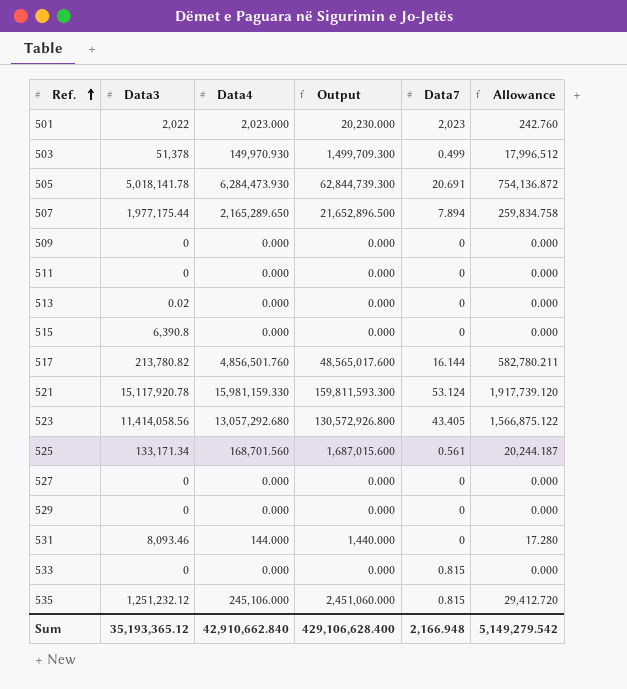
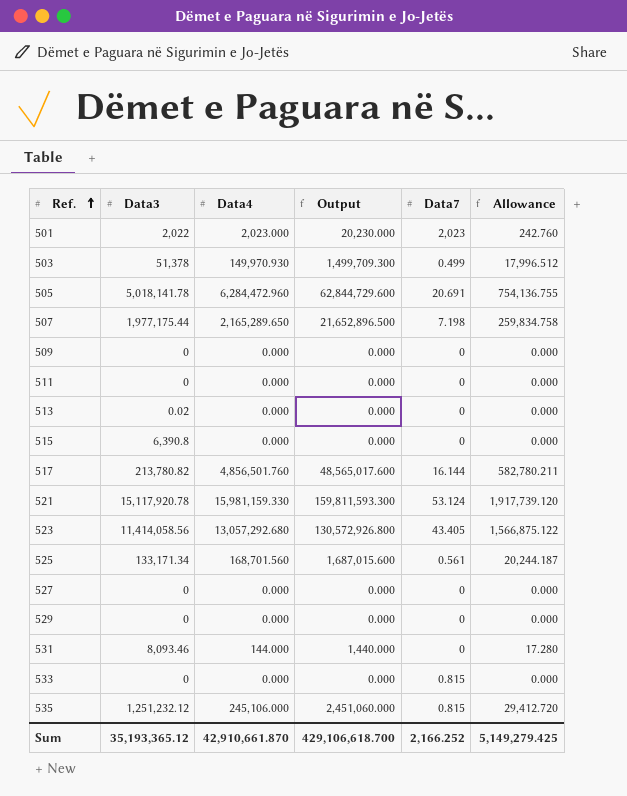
505 | Data4: 6,284,473.930 -> 6,284,472.960
505 | Output: 62,844,739.300 -> 62,844,729.600
505 | Allowance: 754,136.872 -> 754,136.755
507 | Data7: 7.894 -> 7.198
Sum | Data4: 42,910,662.840 -> 42,910,661.870
Sum | Output: 429,106,628.400 -> 429,106,618.700
Sum | Data7: 2,166.948 -> 2,166.252
Sum | Allowance: 5,149,279.542 -> 5,149,279.425

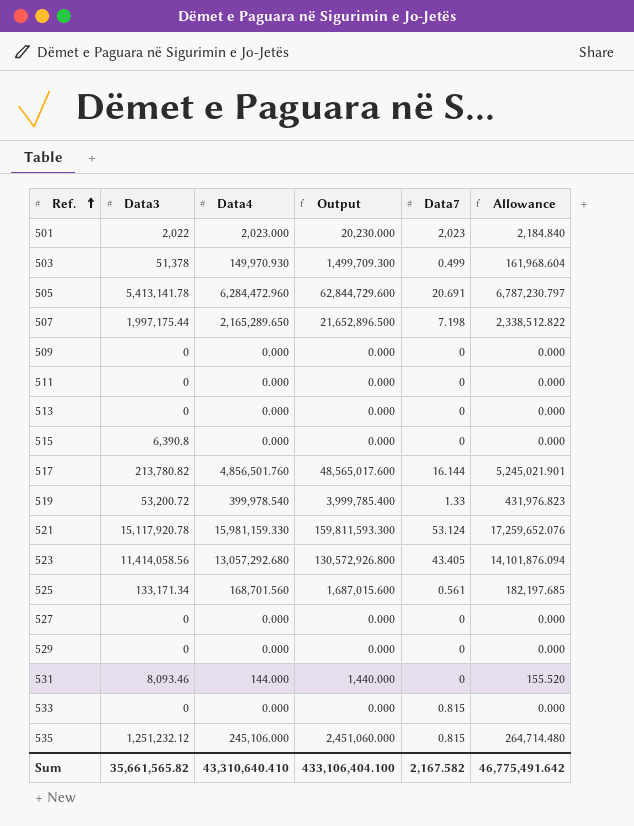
column Allowance | formula: [Data4] * 0.12 -> [Data4] * 1.08
505 | Data3: 5,018,141.78 -> 5,413,141.78
507 | Data3: 1,977,175.44 -> 1,997,175.44
513 | Data3: 0.02 -> 0
row 519: none -> 53,200.72 | 399,978.540 | 3,999,785.400 | 1.33 | 431,976.823
Sum | Data3: 35,193,365.12 -> 35,661,565.82
Sum | Data4: 42,910,661.870 -> 43,310,640.410
Sum | Output: 429,106,618.700 -> 433,106,404.100
Sum | Data7: 2,166.252 -> 2,167.582
Sum | Allowance: 5,149,279.425 -> 46,775,491.642

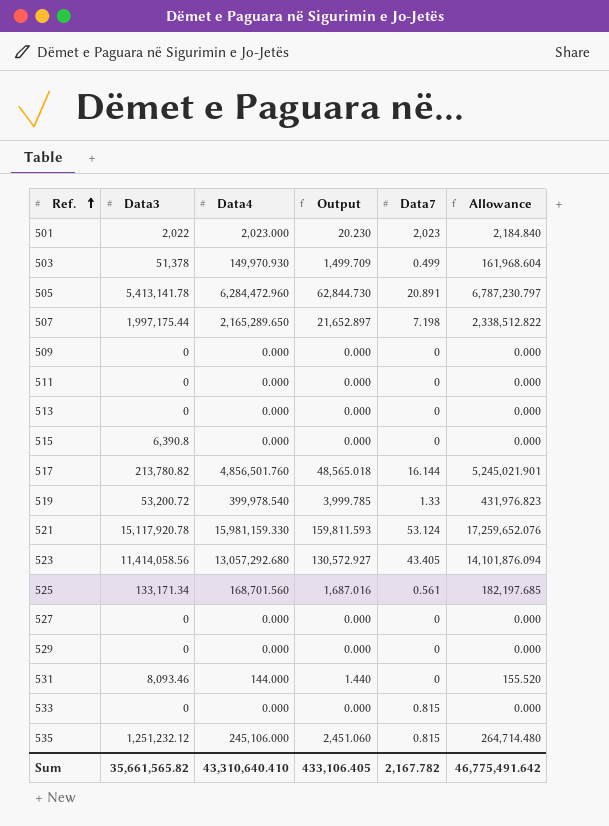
column Output | formula: [Data4] * 10 -> [Data4] * 0.01
505 | Data7: 20.691 -> 20.891
Sum | Output: 433,106,404.100 -> 433,106.405
Sum | Data7: 2,167.582 -> 2,167.782

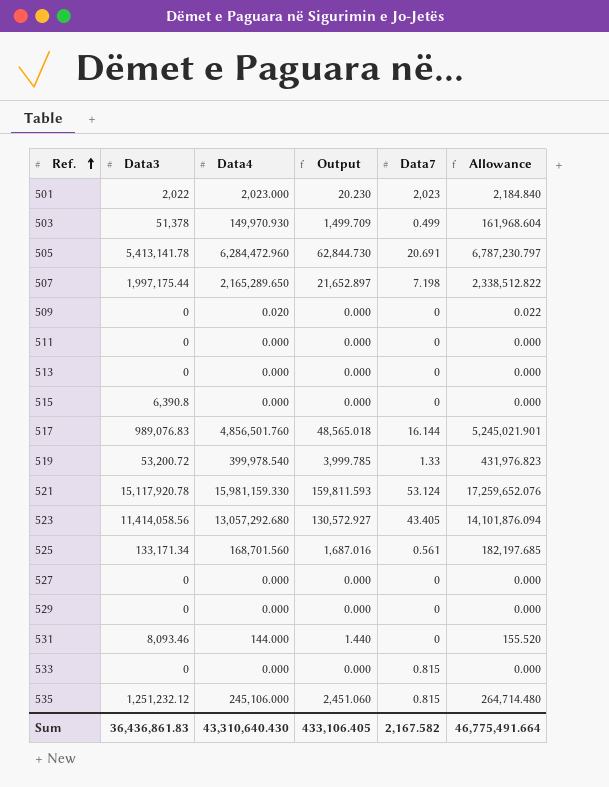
505 | Data7: 20.891 -> 20.691
509 | Data4: 0.000 -> 0.020
509 | Allowance: 0.000 -> 0.022
517 | Data3: 213,780.82 -> 989,076.83
Sum | Data3: 35,661,565.82 -> 36,436,861.83
Sum | Data4: 43,310,640.410 -> 43,310,640.430
Sum | Data7: 2,167.782 -> 2,167.582
Sum | Allowance: 46,775,491.642 -> 46,775,491.664

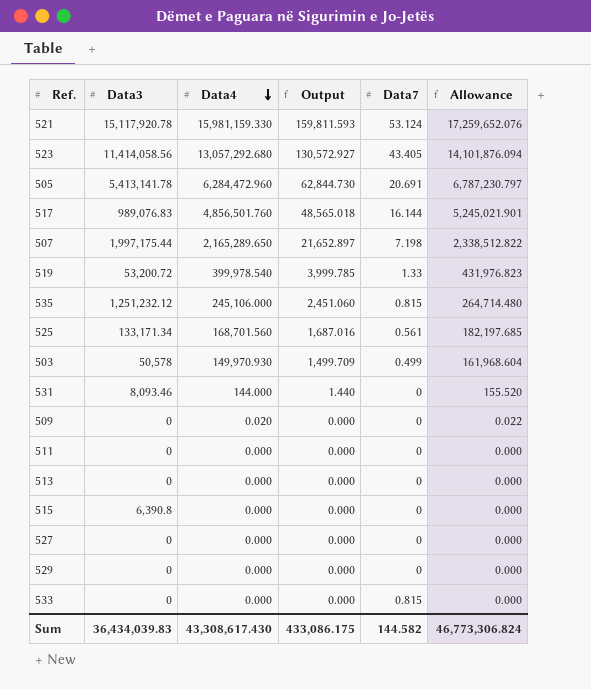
row order: Ref. ascending -> Data4 descending
row 501: 2,022 | 2,023.000 | 20.230 | 2,023 | 2,184.840 -> none
503 | Data3: 51,378 -> 50,578
Sum | Data3: 36,436,861.83 -> 36,434,039.83
Sum | Data4: 43,310,640.430 -> 43,308,617.430
Sum | Output: 433,106.405 -> 433,086.175
Sum | Data7: 2,167.582 -> 144.582
Sum | Allowance: 46,775,491.664 -> 46,773,306.824

